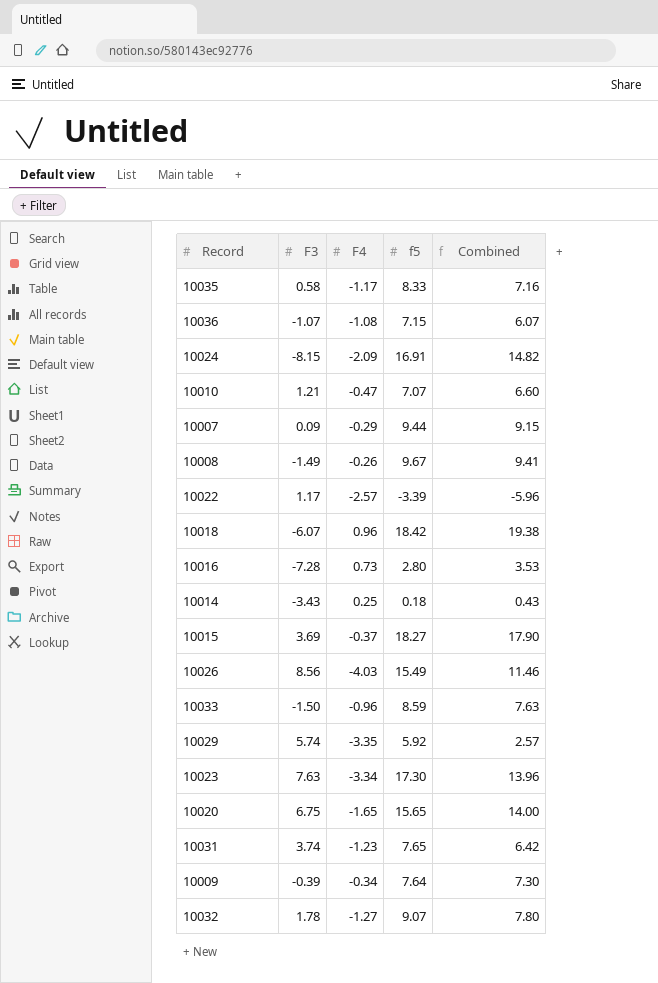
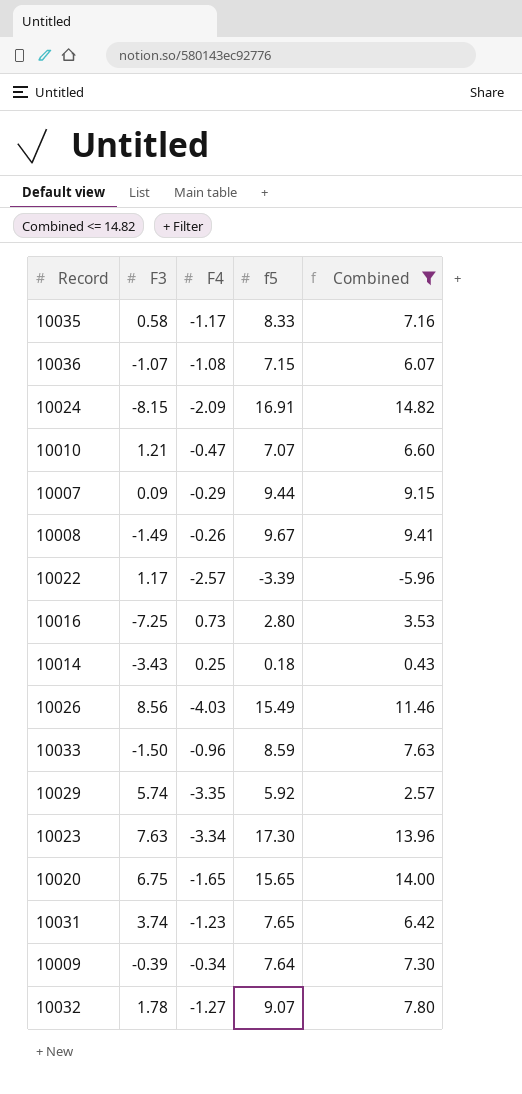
filter: none -> Combined <= 14.82
10016 | F3: -7.28 -> -7.25

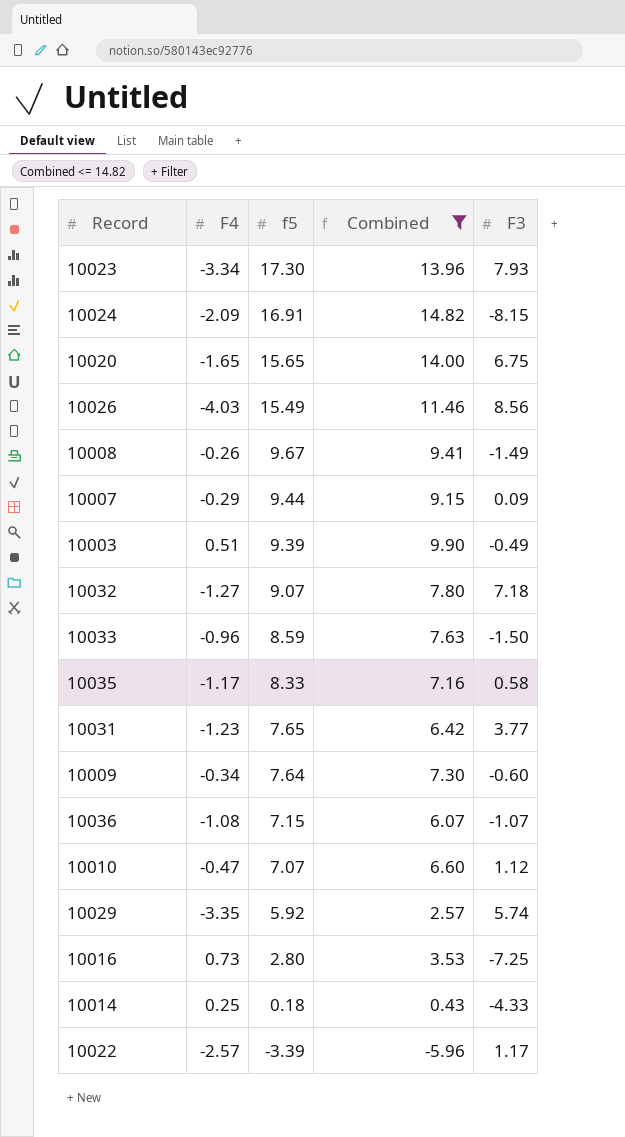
row order: none -> f5 descending
column F3 | position: 2 -> 5
10023 | F3: 7.63 -> 7.93
row 10003: none -> 0.51 | 9.39 | 9.90 | -0.49
10032 | F3: 1.78 -> 7.18
10031 | F3: 3.74 -> 3.77
10009 | F3: -0.39 -> -0.60
10010 | F3: 1.21 -> 1.12
10014 | F3: -3.43 -> -4.33

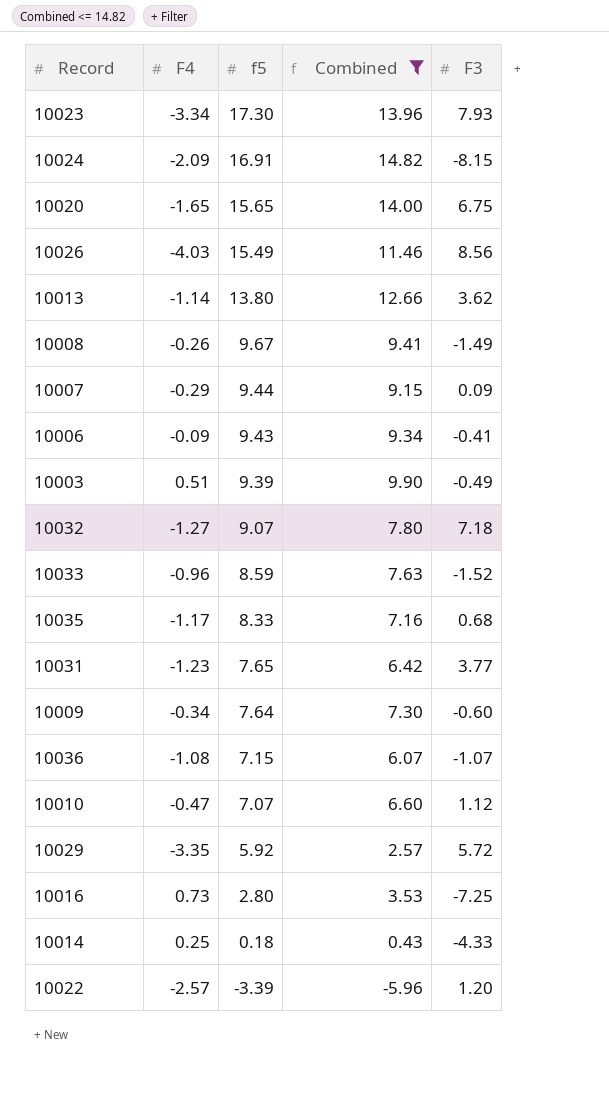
row 10013: none -> -1.14 | 13.80 | 12.66 | 3.62
row 10006: none -> -0.09 | 9.43 | 9.34 | -0.41
10033 | F3: -1.50 -> -1.52
10035 | F3: 0.58 -> 0.68
10029 | F3: 5.74 -> 5.72
10022 | F3: 1.17 -> 1.20

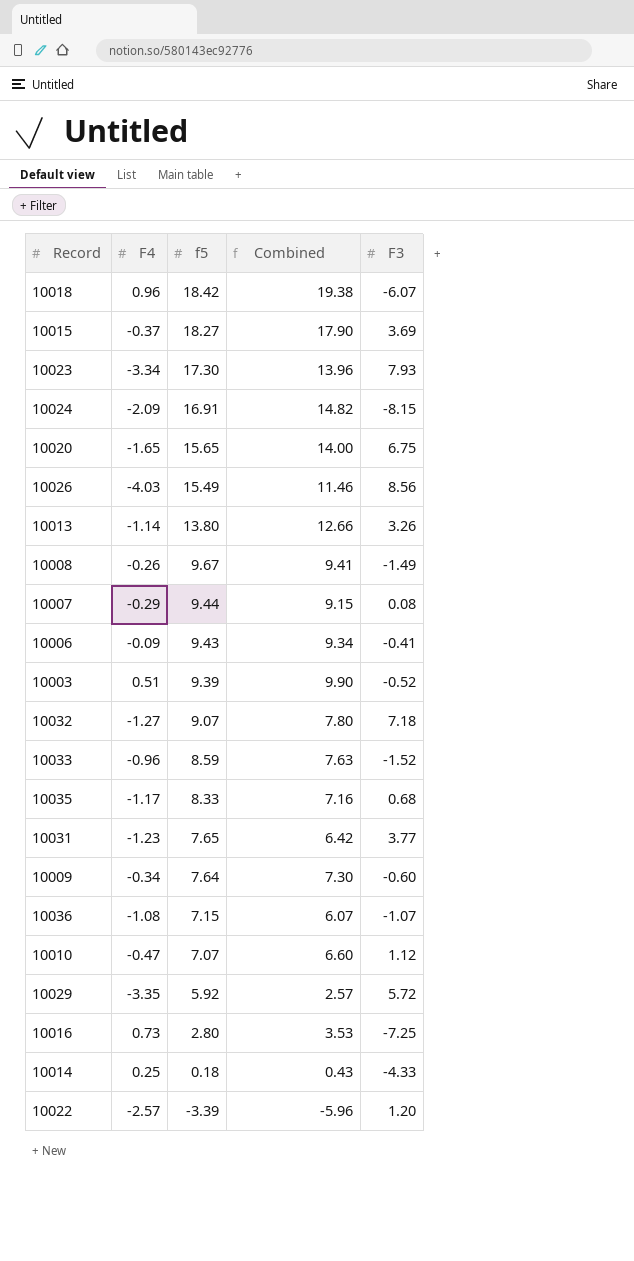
filter: Combined <= 14.82 -> none
10013 | F3: 3.62 -> 3.26
10007 | F3: 0.09 -> 0.08
10003 | F3: -0.49 -> -0.52

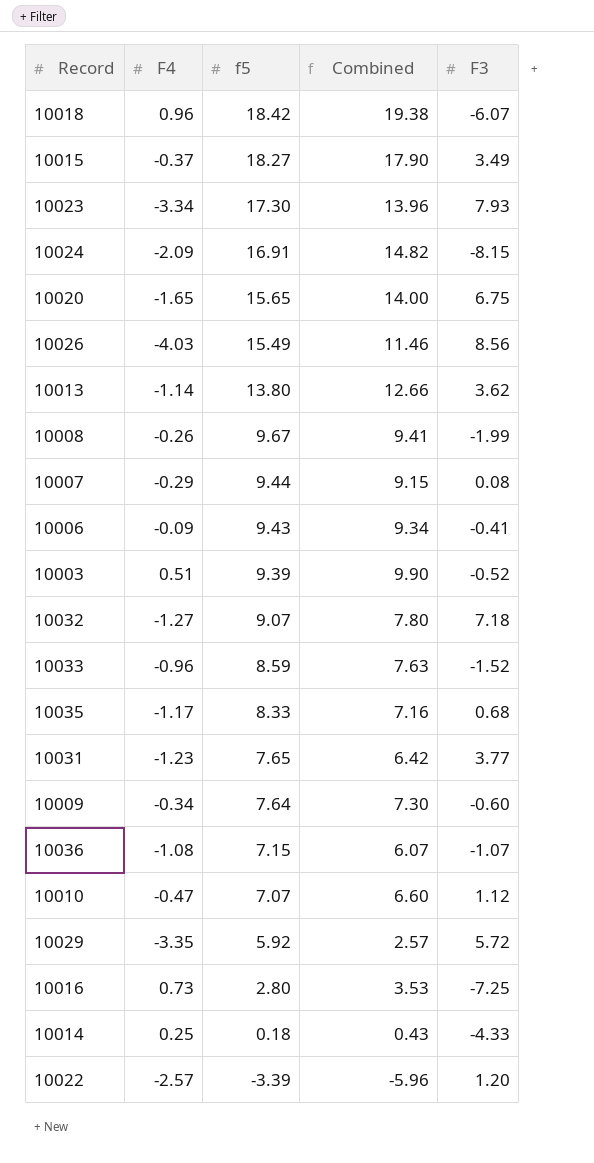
10015 | F3: 3.69 -> 3.49
10013 | F3: 3.26 -> 3.62
10008 | F3: -1.49 -> -1.99

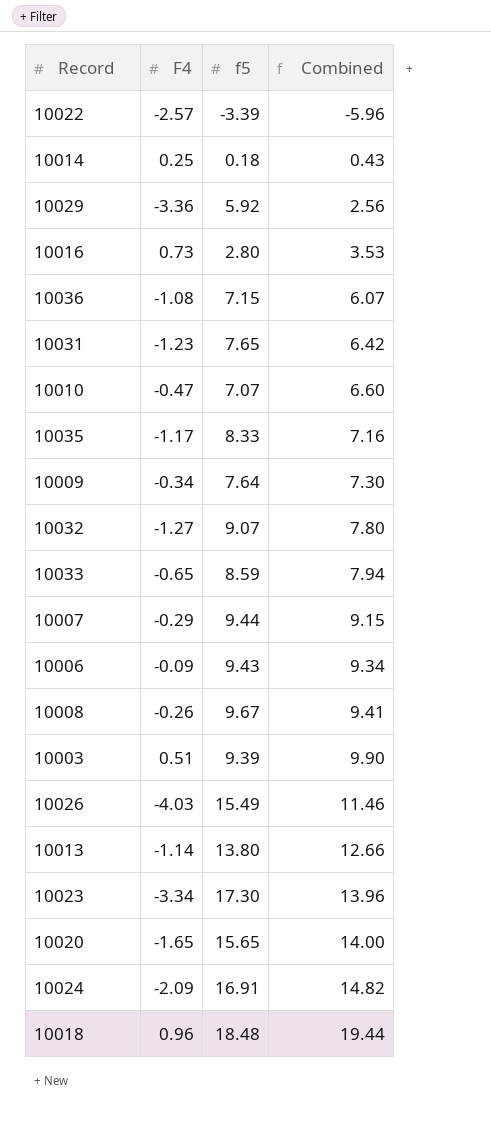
row order: f5 descending -> Combined ascending
column F3 | position: 5 -> none
row 10015: -0.37 | 18.27 | 17.90 | 3.49 -> none
10029 | F4: -3.35 -> -3.36
10029 | Combined: 2.57 -> 2.56
10033 | F4: -0.96 -> -0.65
10033 | Combined: 7.63 -> 7.94
10018 | f5: 18.42 -> 18.48
10018 | Combined: 19.38 -> 19.44

